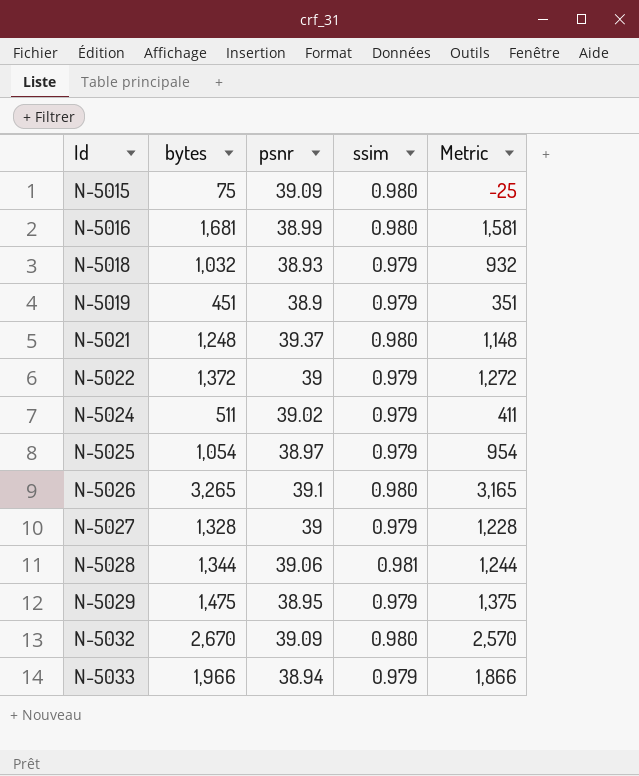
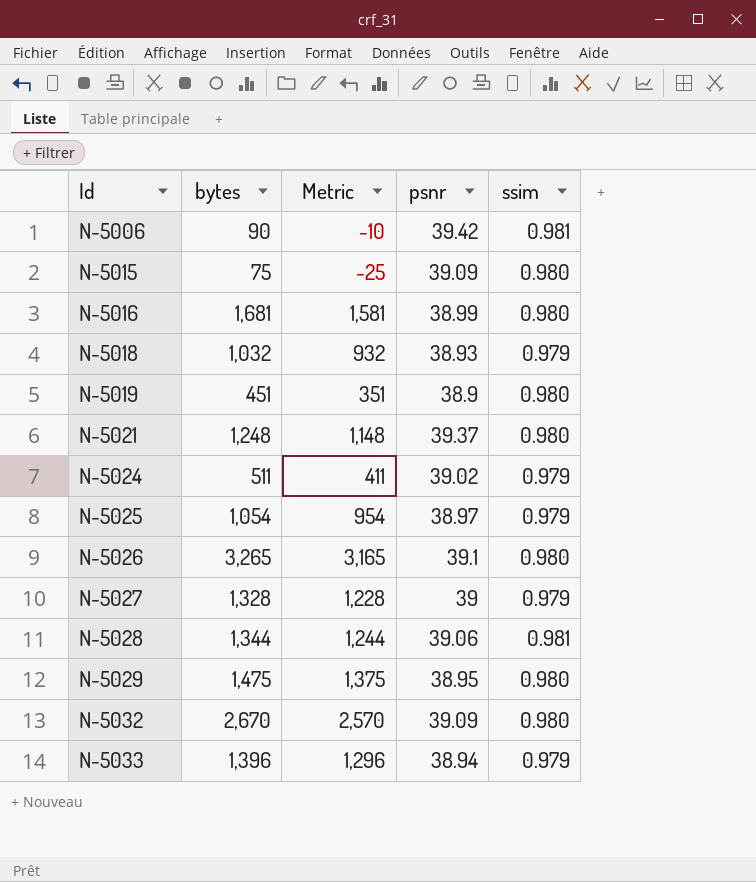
column Metric | position: 5 -> 3
row N-5022: 1,372 | 39 | 0.979 | 1,272 -> none
row N-5006: none -> 90 | -10 | 39.42 | 0.981
N-5019 | ssim: 0.979 -> 0.980
N-5029 | ssim: 0.979 -> 0.980
N-5033 | bytes: 1,966 -> 1,396
N-5033 | Metric: 1,866 -> 1,296

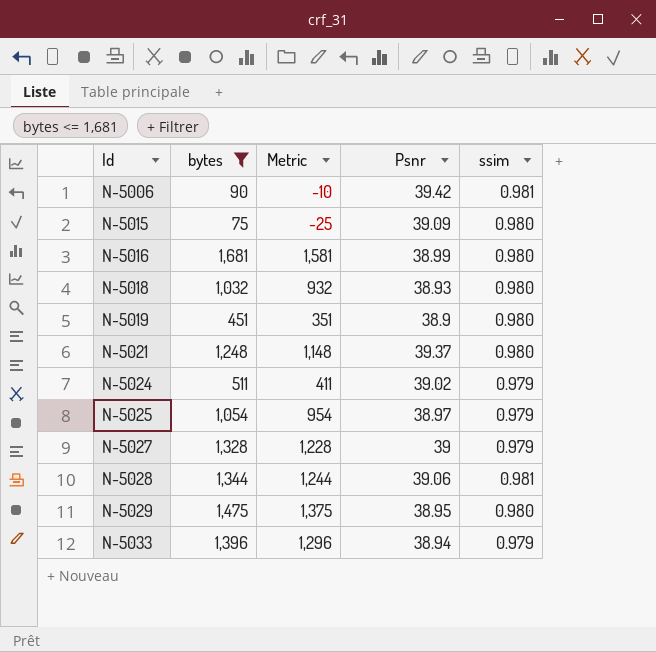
filter: none -> bytes <= 1,681
column name: psnr -> Psnr
N-5018 | ssim: 0.979 -> 0.980

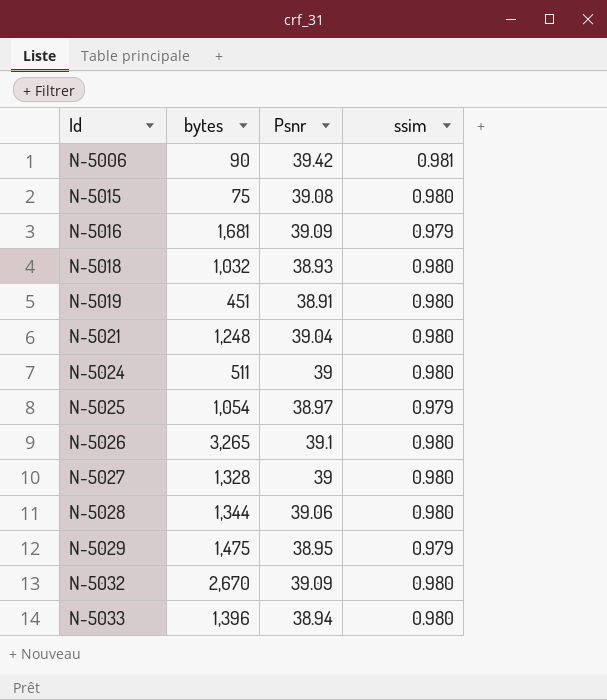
filter: bytes <= 1,681 -> none
column Metric | formula: [bytes] - 100 -> none
N-5015 | Psnr: 39.09 -> 39.08
N-5016 | Psnr: 38.99 -> 39.09
N-5016 | ssim: 0.980 -> 0.979
N-5019 | Psnr: 38.9 -> 38.91
N-5021 | Psnr: 39.37 -> 39.04
N-5024 | Psnr: 39.02 -> 39
N-5024 | ssim: 0.979 -> 0.980
N-5027 | ssim: 0.979 -> 0.980
N-5028 | ssim: 0.981 -> 0.980
N-5029 | ssim: 0.980 -> 0.979
N-5033 | ssim: 0.979 -> 0.980

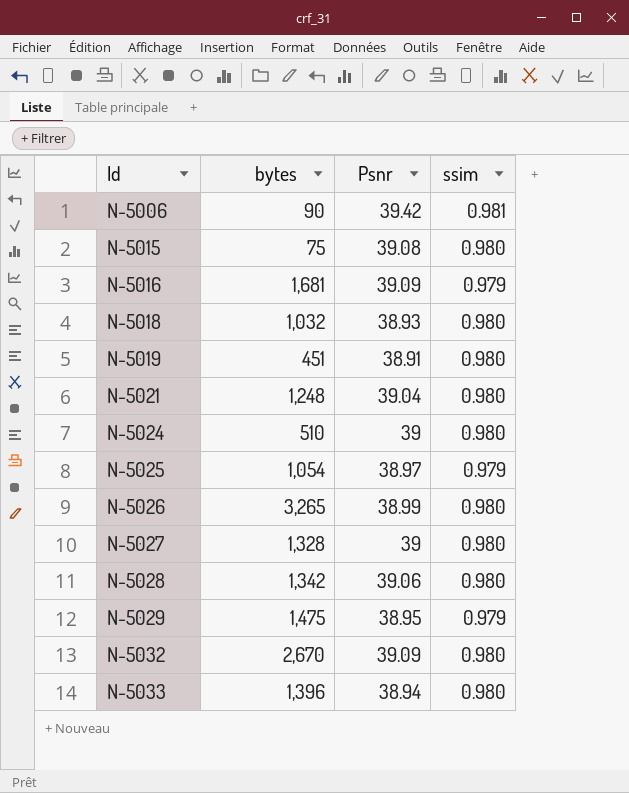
N-5024 | bytes: 511 -> 510
N-5026 | Psnr: 39.1 -> 38.99
N-5028 | bytes: 1,344 -> 1,342

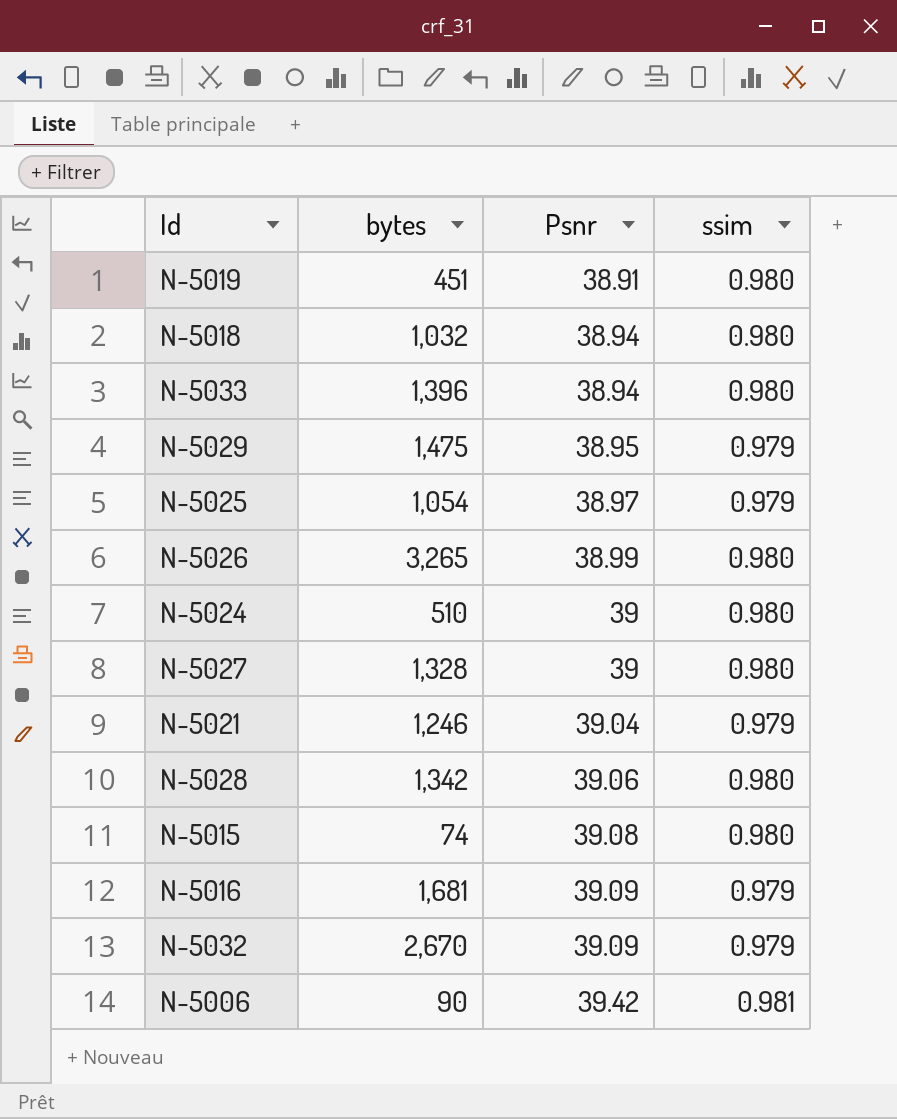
row order: Id ascending -> Psnr ascending
N-5018 | Psnr: 38.93 -> 38.94
N-5021 | bytes: 1,248 -> 1,246
N-5021 | ssim: 0.980 -> 0.979
N-5015 | bytes: 75 -> 74
N-5032 | ssim: 0.980 -> 0.979

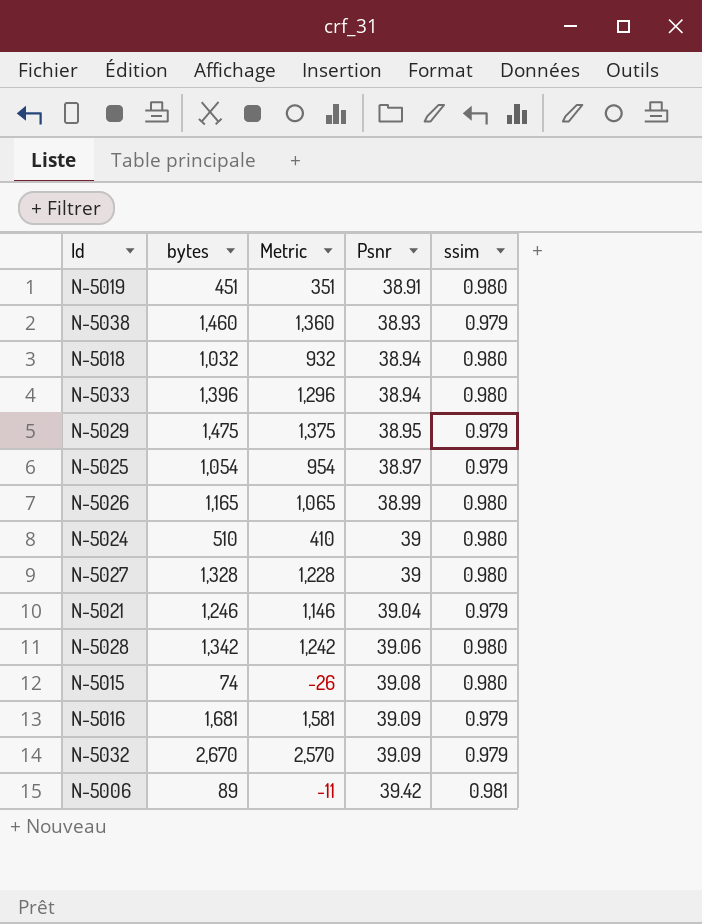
column Metric | formula: none -> [bytes] - 100
row N-5038: none -> 1,460 | 1,360 | 38.93 | 0.979
N-5026 | bytes: 3,265 -> 1,165
N-5006 | bytes: 90 -> 89

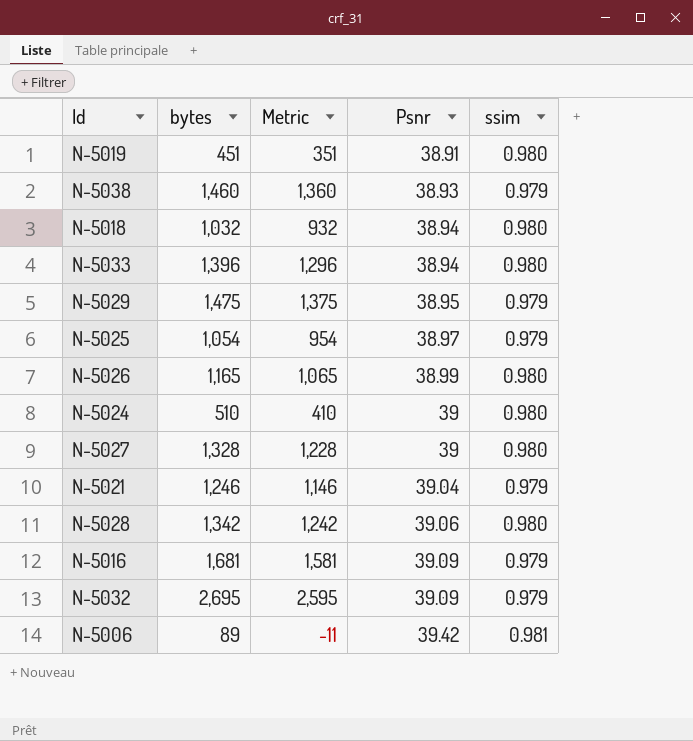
row N-5015: 74 | -26 | 39.08 | 0.980 -> none
N-5032 | bytes: 2,670 -> 2,695
N-5032 | Metric: 2,570 -> 2,595

